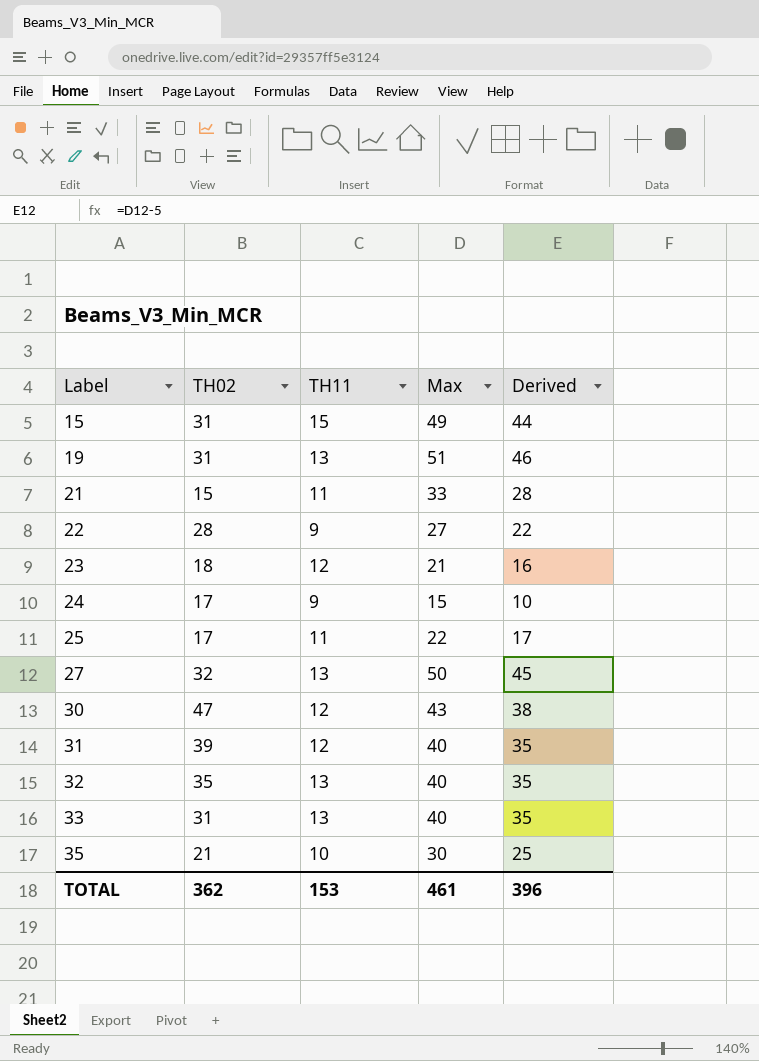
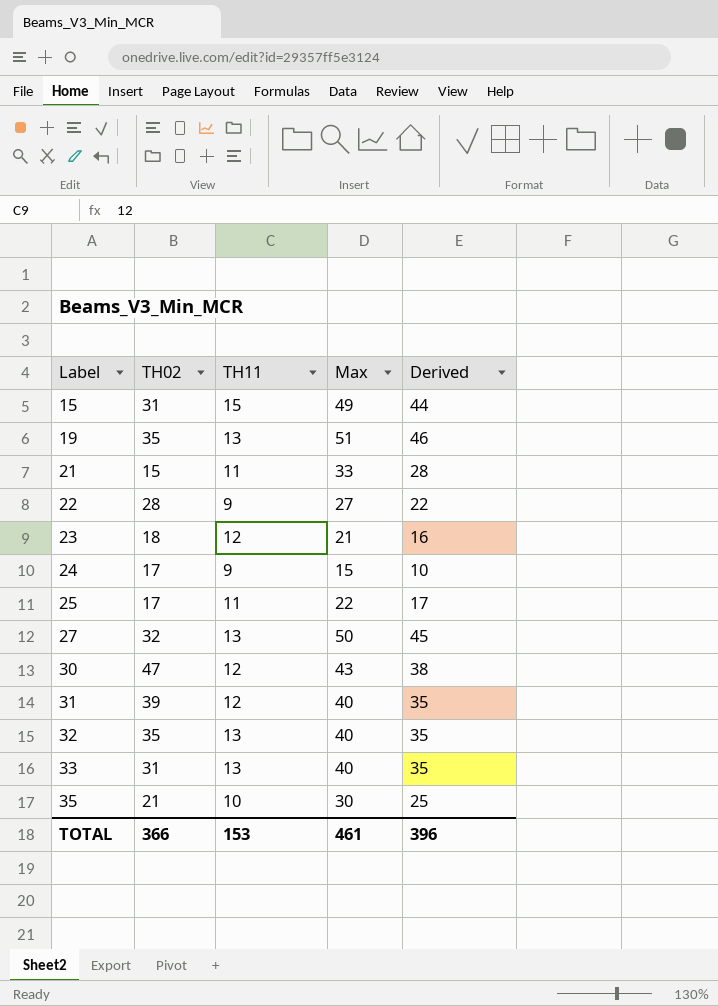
19 | TH02: 31 -> 35
TOTAL | TH02: 362 -> 366

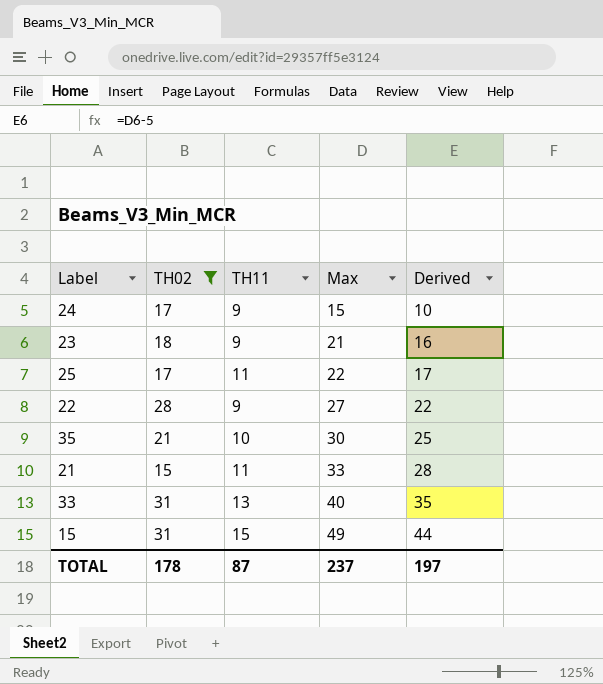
filter: none -> TH02 <= 31
row order: Label ascending -> Max ascending
23 | TH11: 12 -> 9
TOTAL | TH02: 366 -> 178
TOTAL | TH11: 153 -> 87
TOTAL | Max: 461 -> 237
TOTAL | Derived: 396 -> 197

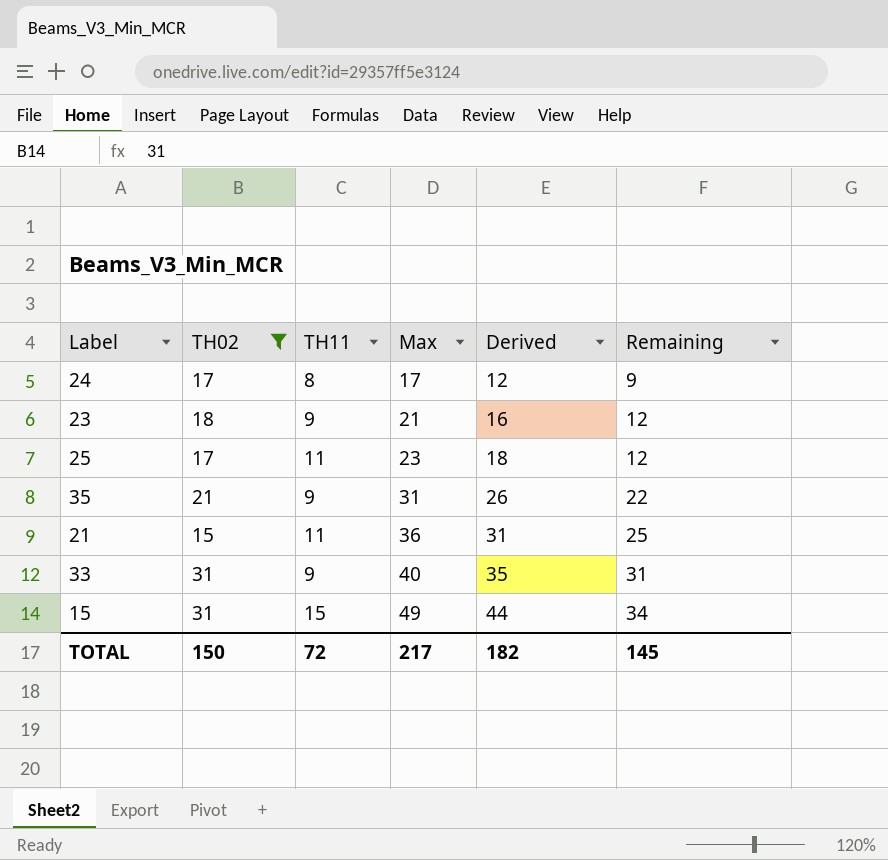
column Remaining | formula: none -> [Max] - [TH11]
row 22: 28 | 9 | 27 | 22 -> none
24 | TH11: 9 -> 8
24 | Max: 15 -> 17
24 | Derived: 10 -> 12
25 | Max: 22 -> 23
25 | Derived: 17 -> 18
35 | TH11: 10 -> 9
35 | Max: 30 -> 31
35 | Derived: 25 -> 26
21 | Max: 33 -> 36
21 | Derived: 28 -> 31
33 | TH11: 13 -> 9
TOTAL | TH02: 178 -> 150
TOTAL | TH11: 87 -> 72
TOTAL | Max: 237 -> 217
TOTAL | Derived: 197 -> 182

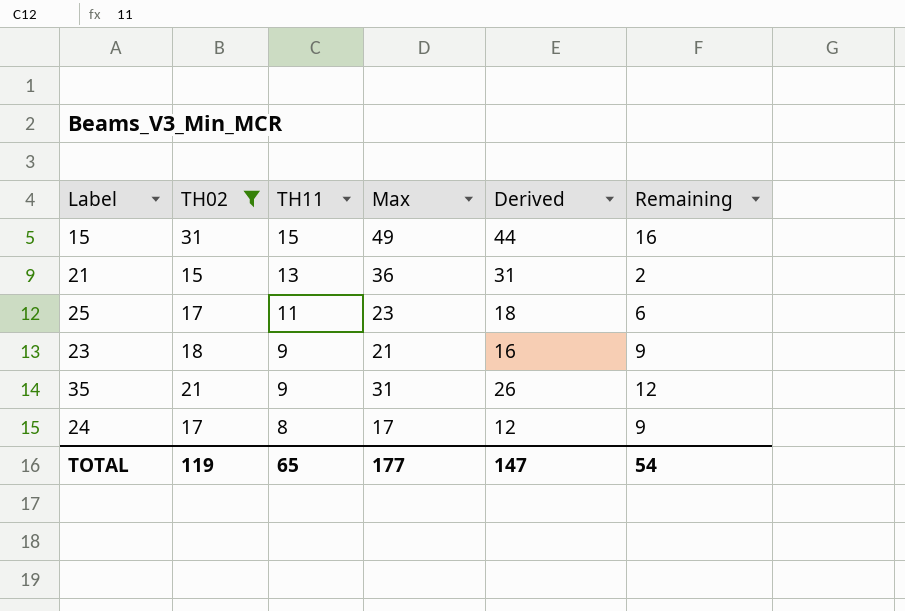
row order: Max ascending -> TH11 descending
column Remaining | formula: [Max] - [TH11] -> [TH02] - [TH11]
row 33: 31 | 9 | 40 | 35 | 31 -> none
21 | TH11: 11 -> 13
TOTAL | TH02: 150 -> 119
TOTAL | TH11: 72 -> 65
TOTAL | Max: 217 -> 177
TOTAL | Derived: 182 -> 147
TOTAL | Remaining: 145 -> 54

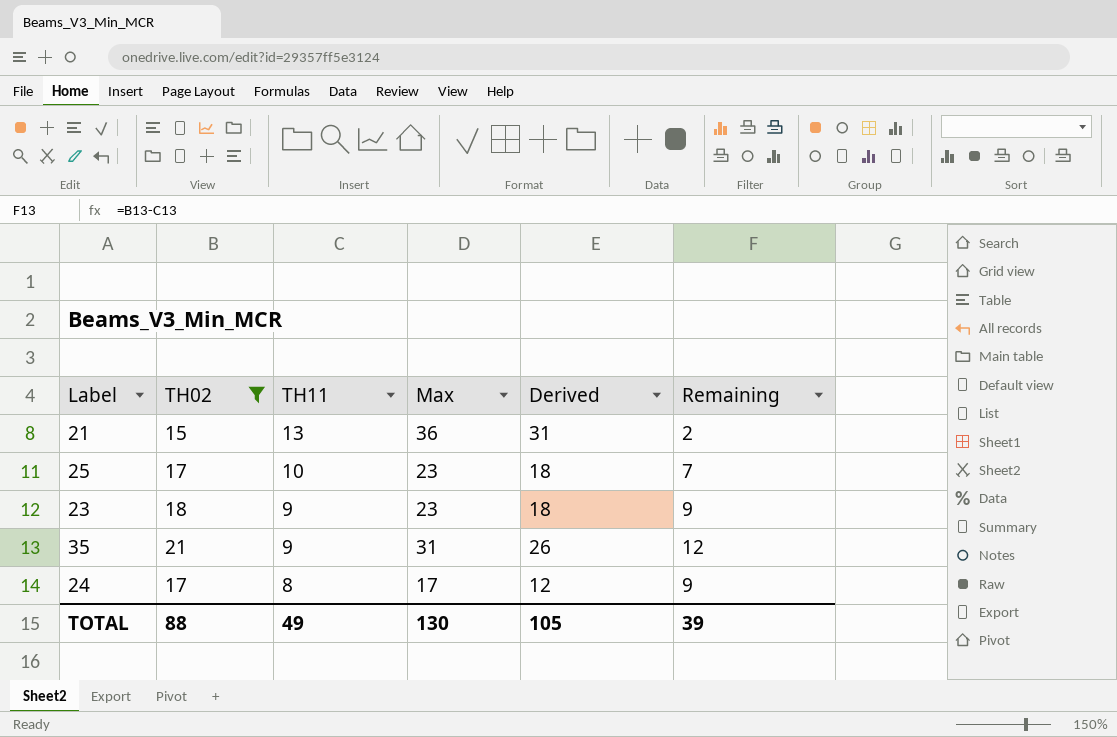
row 15: 31 | 15 | 49 | 44 | 16 -> none
25 | TH11: 11 -> 10
25 | Remaining: 6 -> 7
23 | Max: 21 -> 23
23 | Derived: 16 -> 18
TOTAL | TH02: 119 -> 88
TOTAL | TH11: 65 -> 49
TOTAL | Max: 177 -> 130
TOTAL | Derived: 147 -> 105
TOTAL | Remaining: 54 -> 39

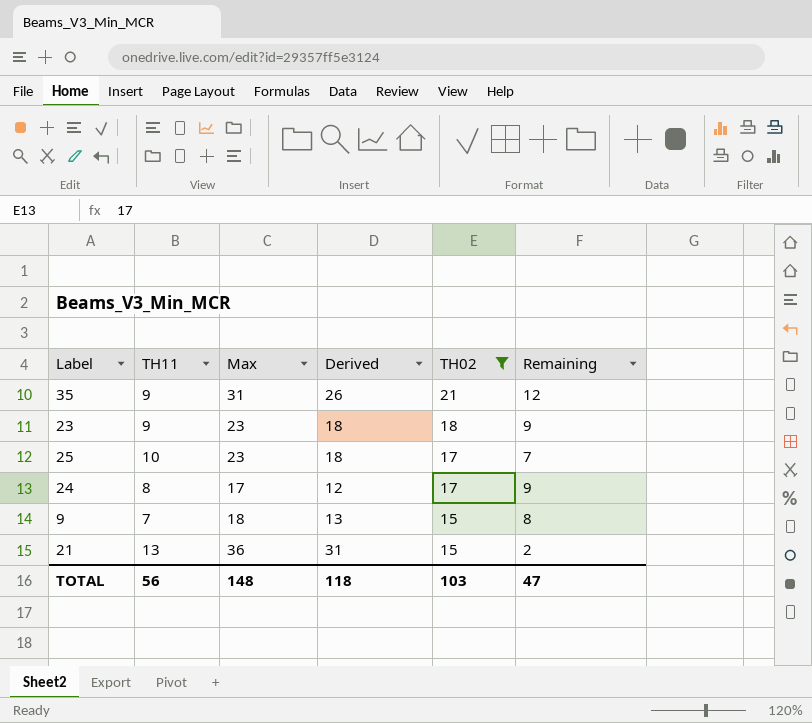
row order: TH11 descending -> TH02 descending
column TH02 | position: 2 -> 5
row 9: none -> 7 | 18 | 13 | 15 | 8
TOTAL | TH11: 49 -> 56
TOTAL | Max: 130 -> 148
TOTAL | Derived: 105 -> 118
TOTAL | TH02: 88 -> 103
TOTAL | Remaining: 39 -> 47

